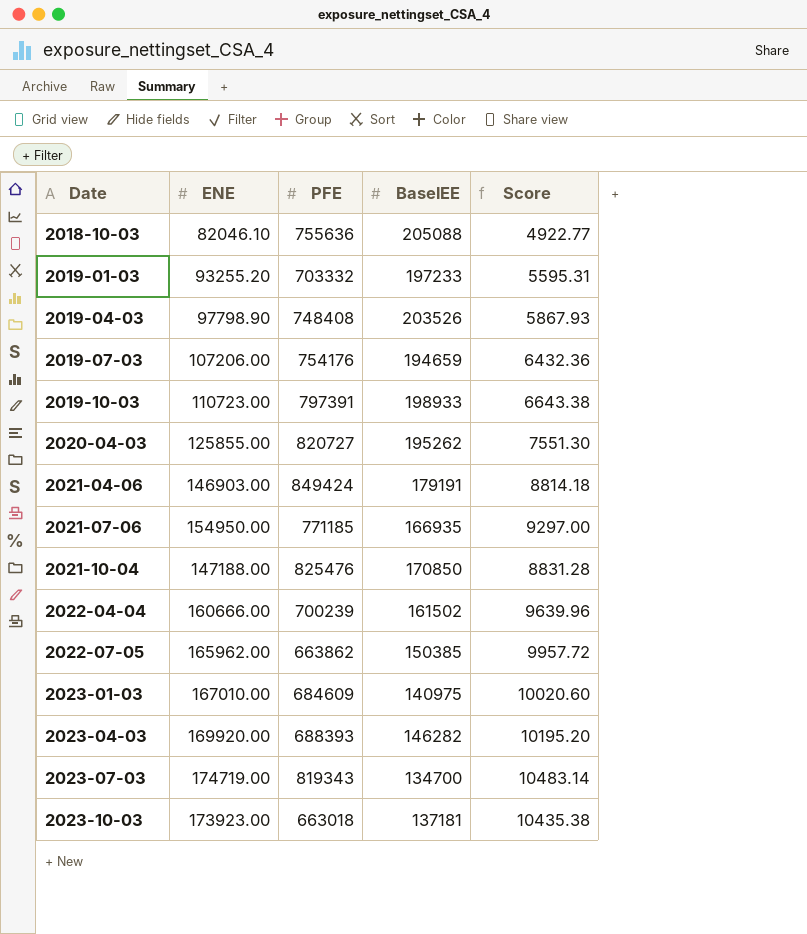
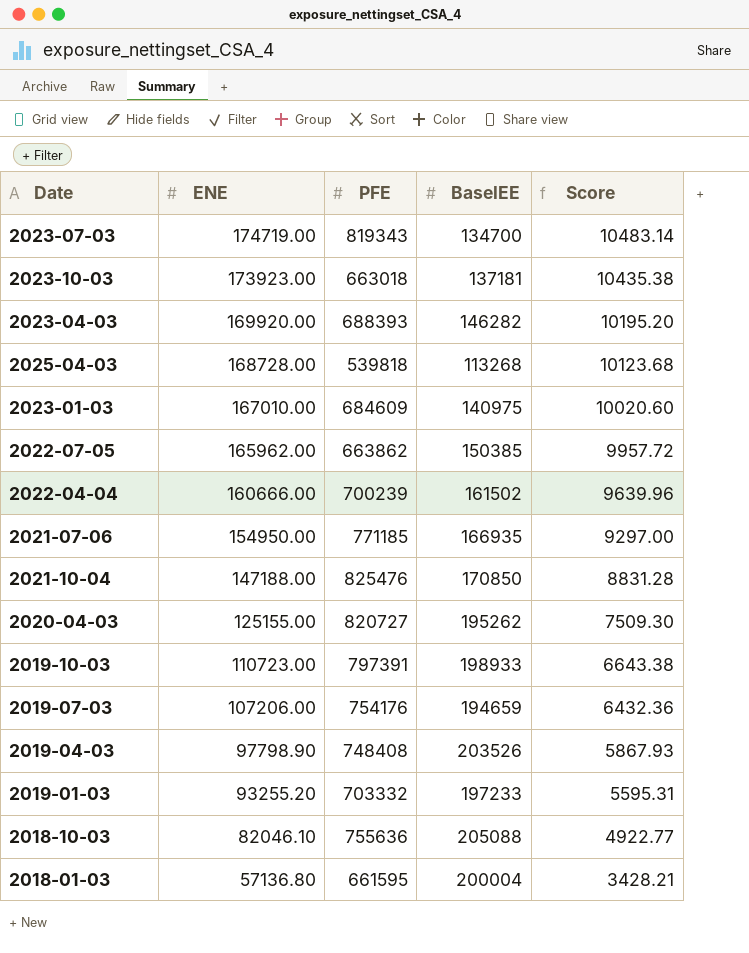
row order: Date ascending -> ENE descending
row 2021-04-06: 146903.00 | 849424 | 179191 | 8814.18 -> none
row 2025-04-03: none -> 168728.00 | 539818 | 113268 | 10123.68
2020-04-03 | ENE: 125855.00 -> 125155.00
2020-04-03 | Score: 7551.30 -> 7509.30
row 2018-01-03: none -> 57136.80 | 661595 | 200004 | 3428.21

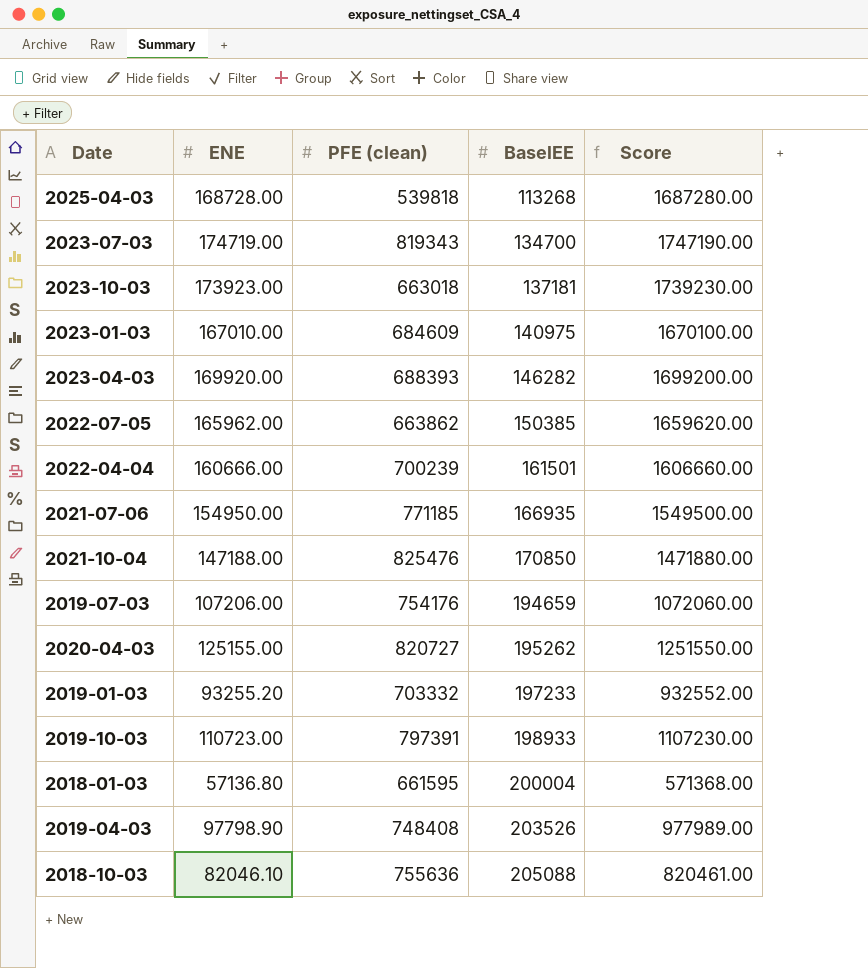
row order: ENE descending -> BaselEE ascending
column name: PFE -> PFE (clean)
column Score | formula: [ENE] * 0.06 -> [ENE] * 10
2022-04-04 | BaselEE: 161502 -> 161501

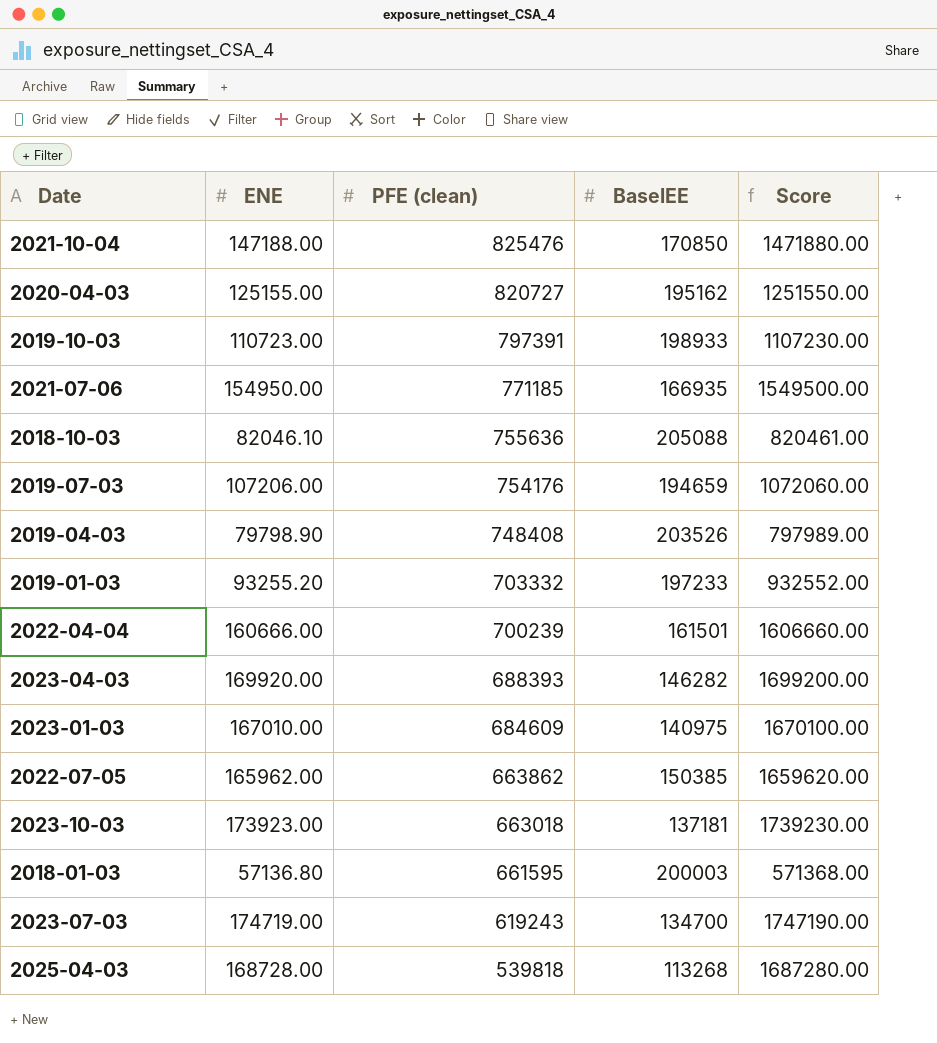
row order: BaselEE ascending -> PFE (clean) descending
2020-04-03 | BaselEE: 195262 -> 195162
2019-04-03 | ENE: 97798.90 -> 79798.90
2019-04-03 | Score: 977989.00 -> 797989.00
2018-01-03 | BaselEE: 200004 -> 200003
2023-07-03 | PFE (clean): 819343 -> 619243

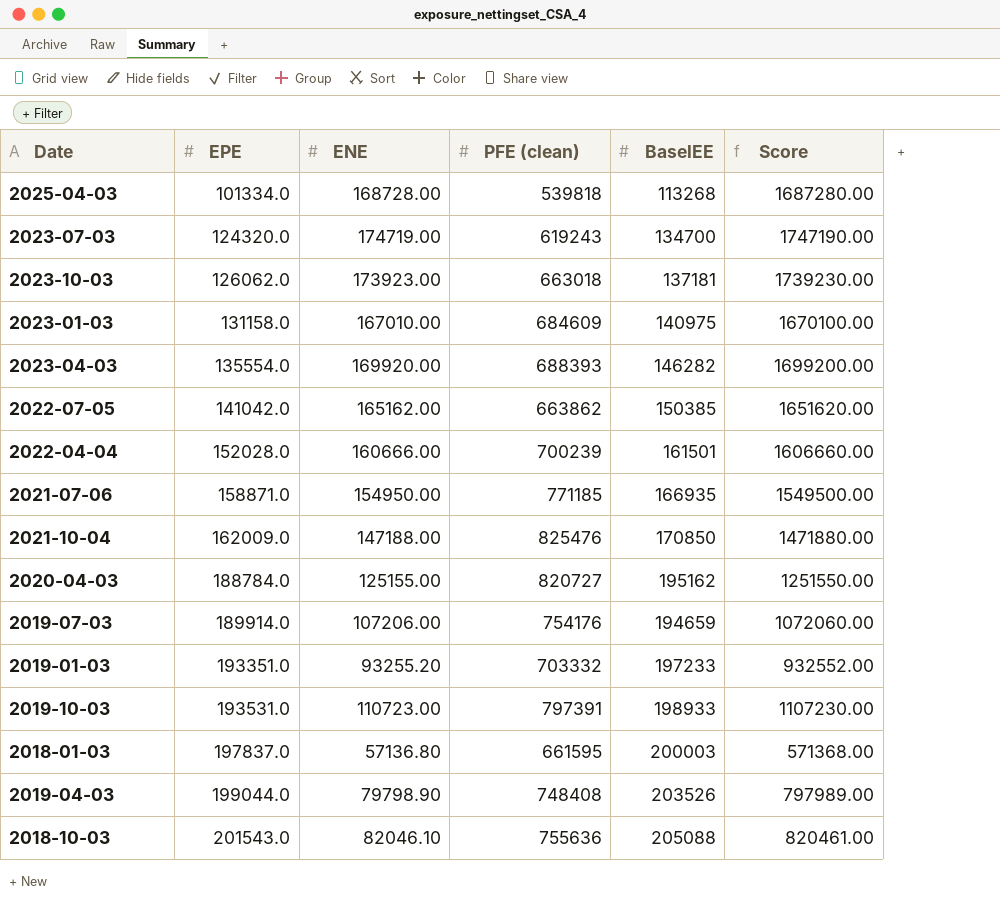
row order: PFE (clean) descending -> EPE ascending
column EPE | position: none -> 2
2022-07-05 | ENE: 165962.00 -> 165162.00
2022-07-05 | Score: 1659620.00 -> 1651620.00

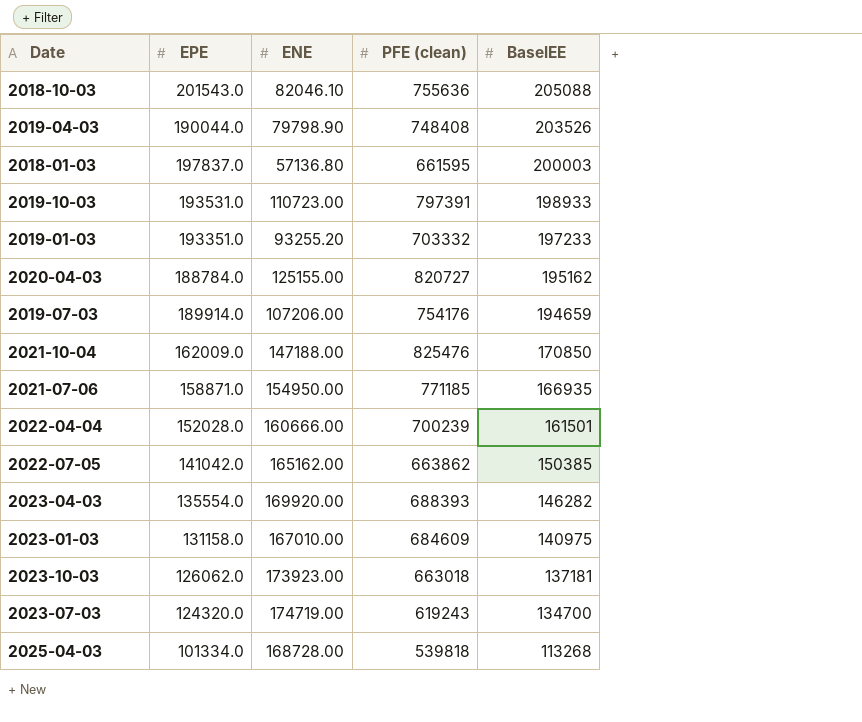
row order: EPE ascending -> BaselEE descending
column Score | formula: [ENE] * 10 -> none
2019-04-03 | EPE: 199044.0 -> 190044.0

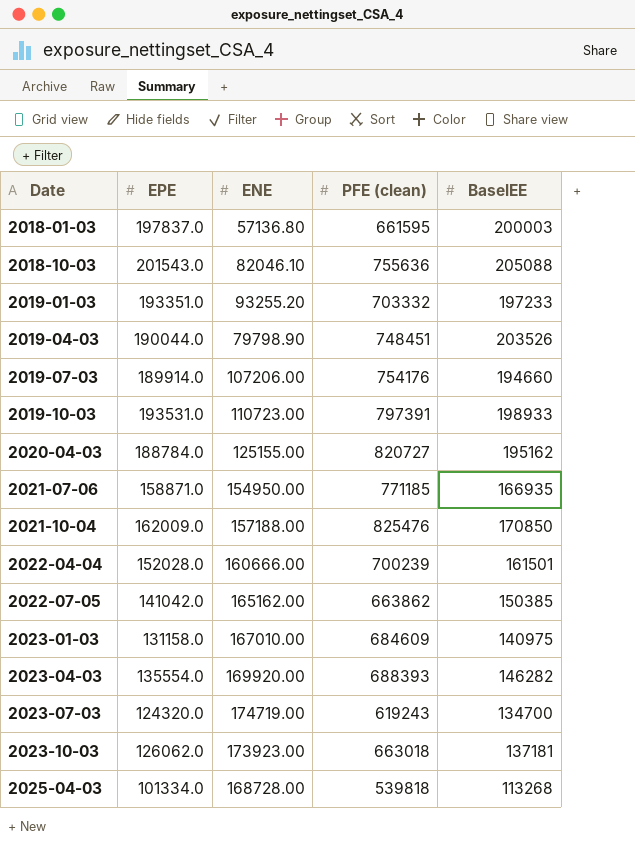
row order: BaselEE descending -> Date ascending
2019-04-03 | PFE (clean): 748408 -> 748451
2019-07-03 | BaselEE: 194659 -> 194660
2021-10-04 | ENE: 147188.00 -> 157188.00

